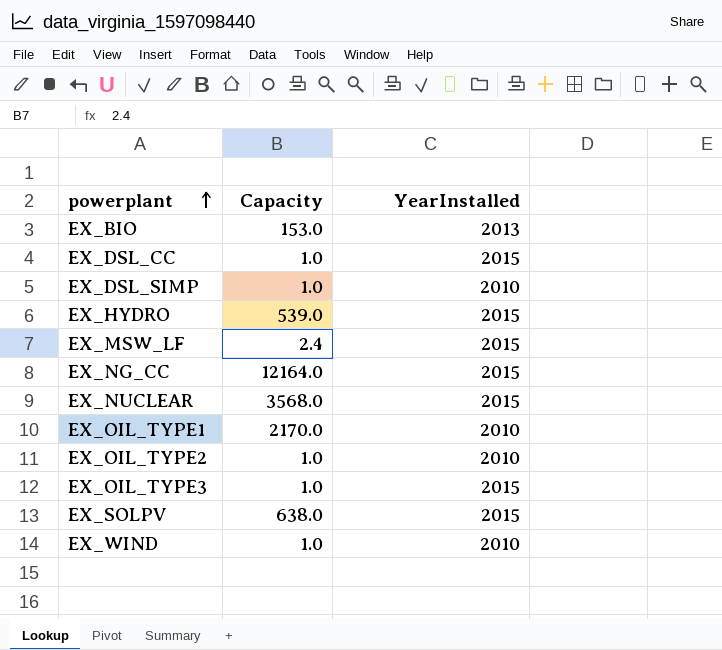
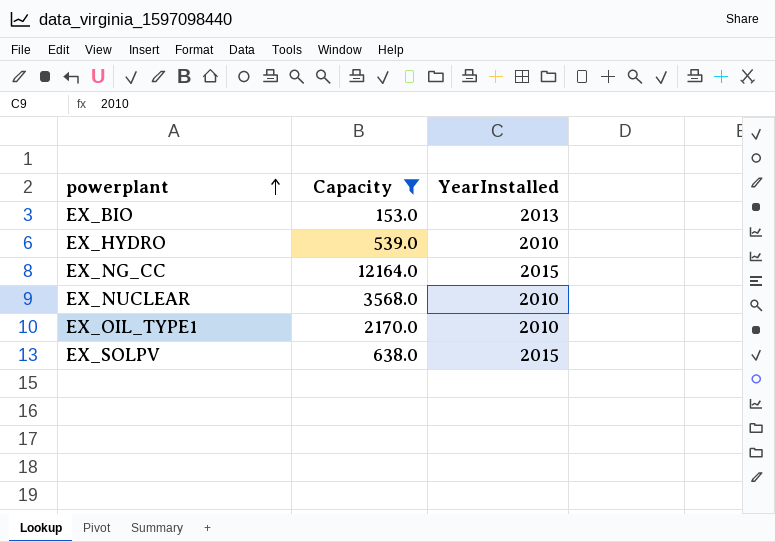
filter: none -> Capacity >= 153.0
EX_HYDRO | YearInstalled: 2015 -> 2010
EX_NUCLEAR | YearInstalled: 2015 -> 2010

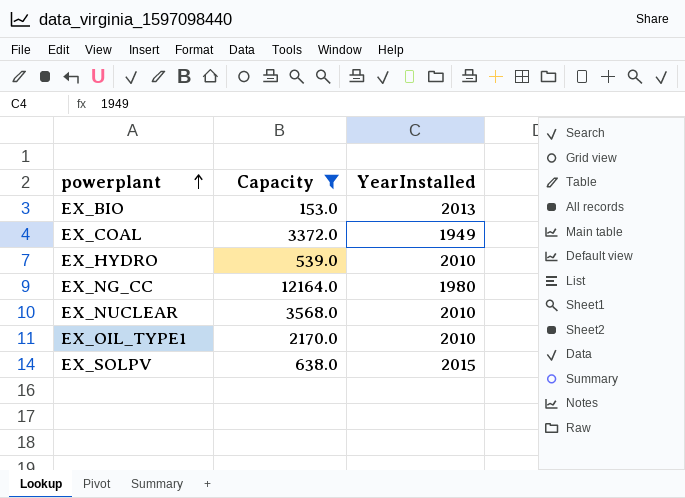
row EX_COAL: none -> 3372.0 | 1949
EX_NG_CC | YearInstalled: 2015 -> 1980

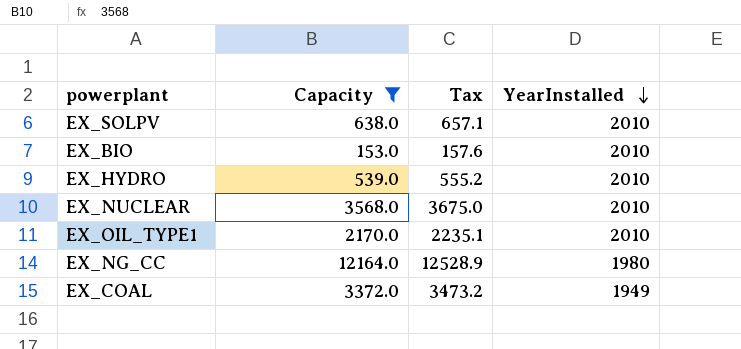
row order: powerplant ascending -> YearInstalled descending
column Tax | formula: none -> [Capacity] * 1.03
EX_SOLPV | YearInstalled: 2015 -> 2010
EX_BIO | YearInstalled: 2013 -> 2010

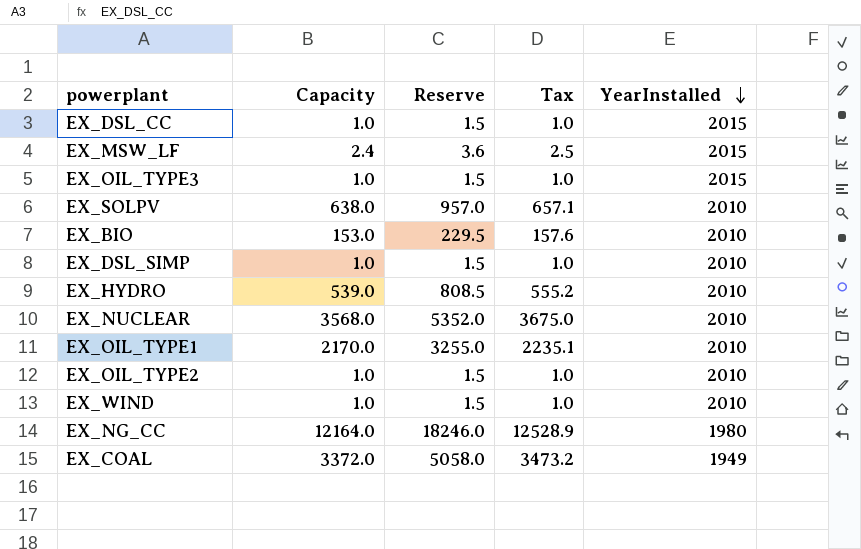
filter: Capacity >= 153.0 -> none
column Reserve | formula: none -> [Capacity] * 1.5

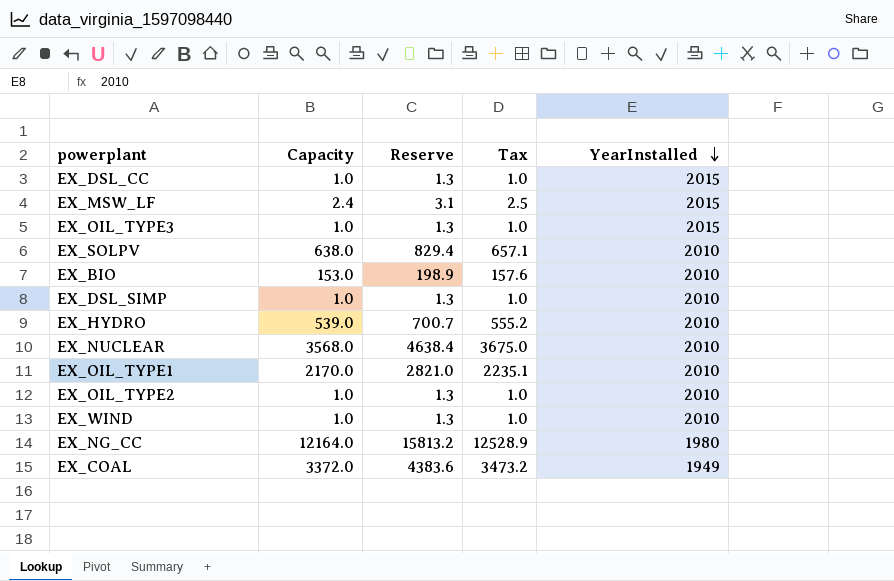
column Reserve | formula: [Capacity] * 1.5 -> [Capacity] * 1.3

